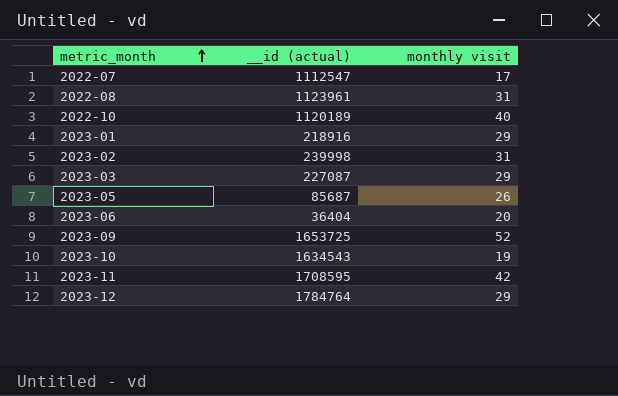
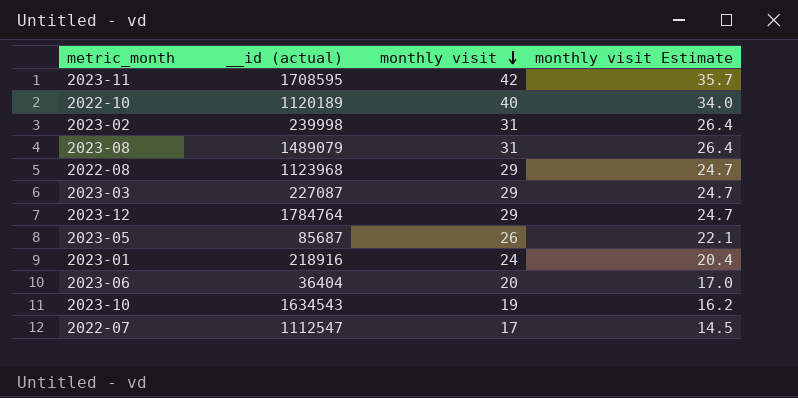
row order: metric_month ascending -> monthly visit descending
column monthly visit Estimate | formula: none -> [monthly visit] * 0.85
row 2023-09: 1653725 | 52 -> none
row 2023-08: none -> 1489079 | 31 | 26.4
2022-08 | __id (actual): 1123961 -> 1123968
2022-08 | monthly visit: 31 -> 29
2023-01 | monthly visit: 29 -> 24

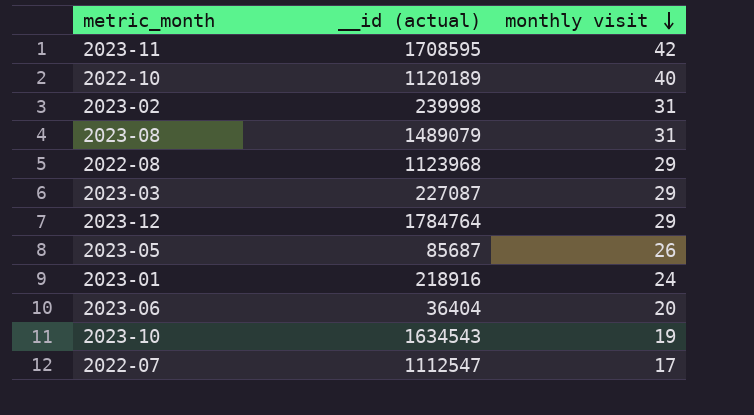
column monthly visit Estimate | formula: [monthly visit] * 0.85 -> none

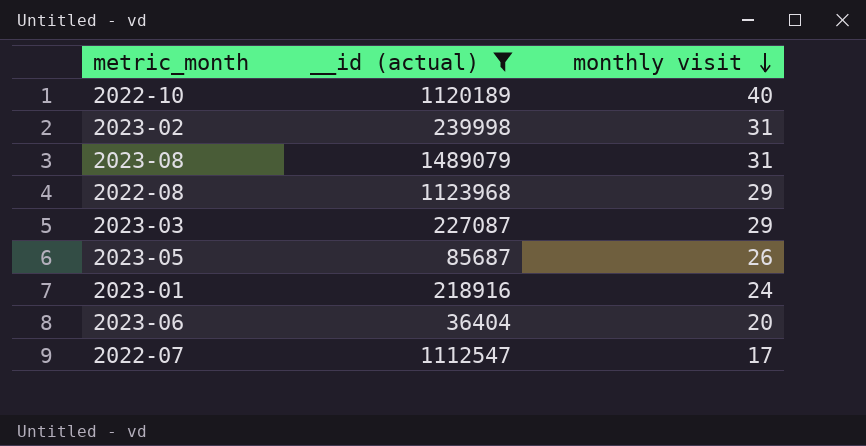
filter: none -> __id (actual) <= 1489079

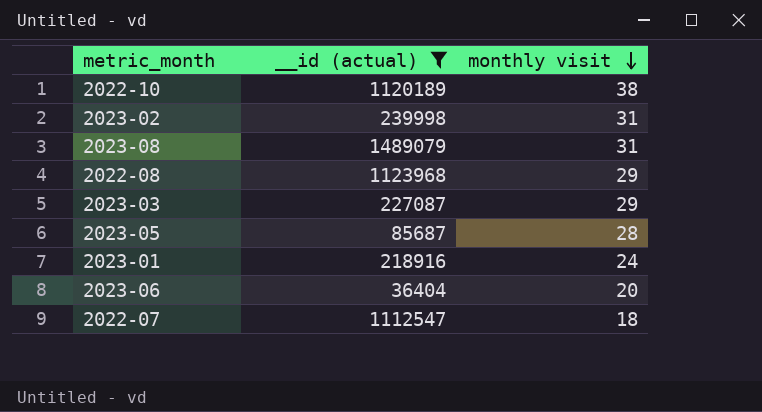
2022-10 | monthly visit: 40 -> 38
2023-05 | monthly visit: 26 -> 28
2022-07 | monthly visit: 17 -> 18

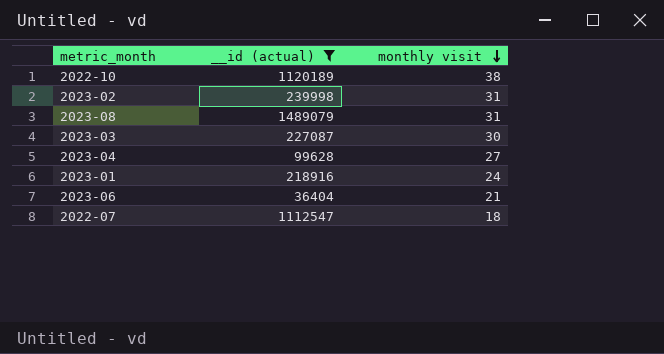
row 2022-08: 1123968 | 29 -> none
row 2023-05: 85687 | 28 -> none
2023-03 | monthly visit: 29 -> 30
row 2023-04: none -> 99628 | 27
2023-06 | monthly visit: 20 -> 21

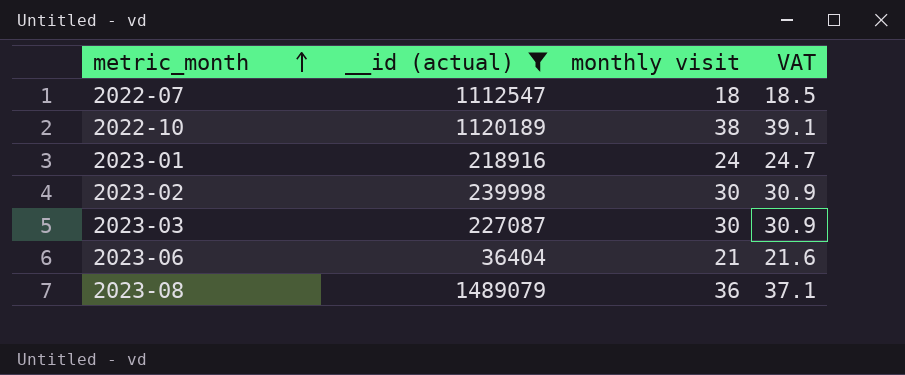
row order: monthly visit descending -> metric_month ascending
column VAT | formula: none -> [monthly visit] * 1.03
row 2023-04: 99628 | 27 -> none
2023-02 | monthly visit: 31 -> 30
2023-08 | monthly visit: 31 -> 36

